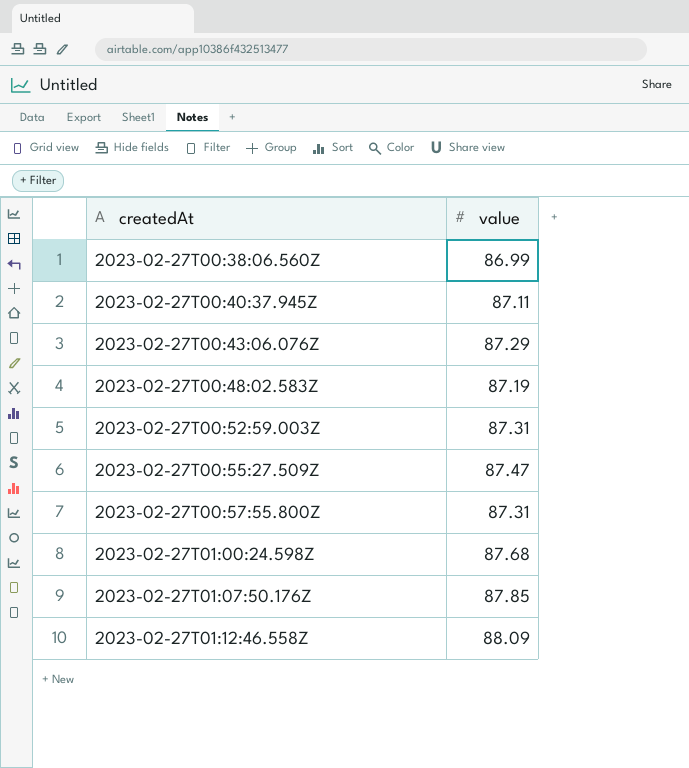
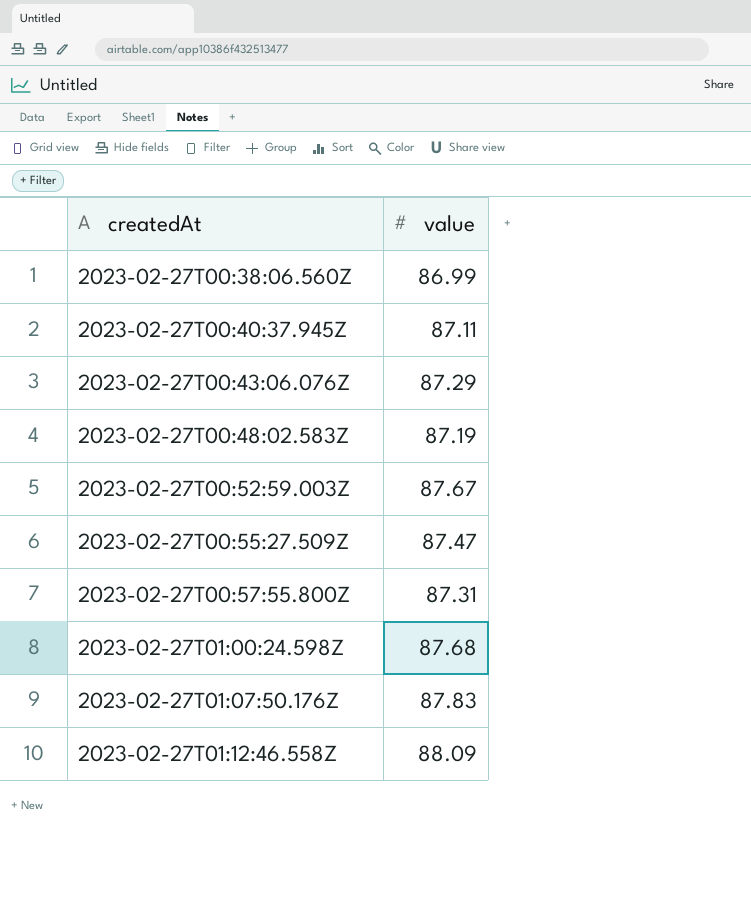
2023-02-27T00:52:59.003Z | value: 87.31 -> 87.67
2023-02-27T01:07:50.176Z | value: 87.85 -> 87.83

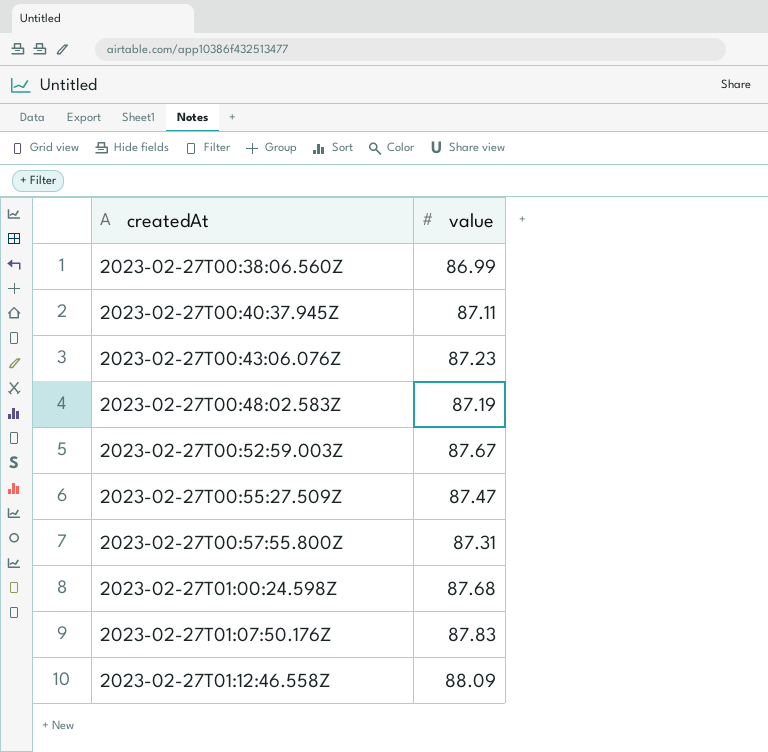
2023-02-27T00:43:06.076Z | value: 87.29 -> 87.23

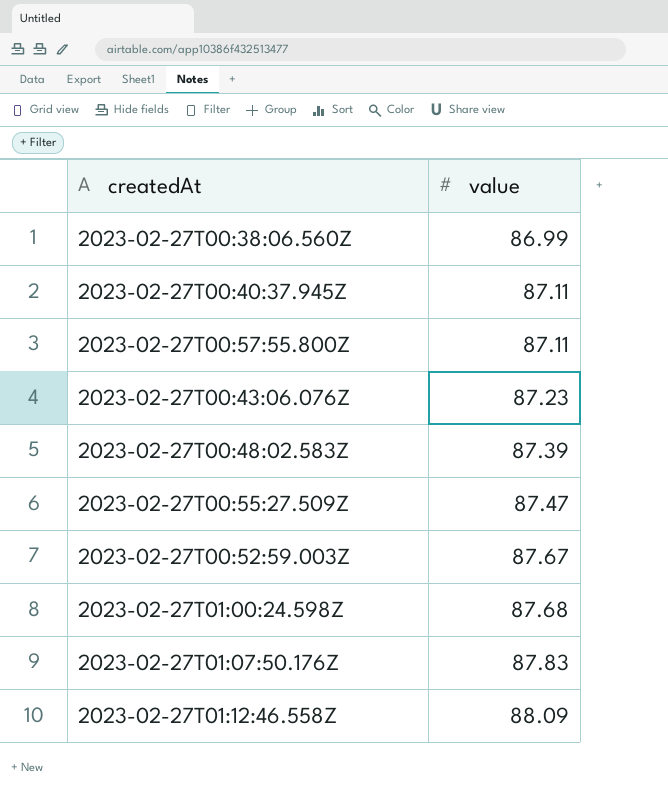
row order: createdAt ascending -> value ascending
2023-02-27T00:57:55.800Z | value: 87.31 -> 87.11
2023-02-27T00:48:02.583Z | value: 87.19 -> 87.39

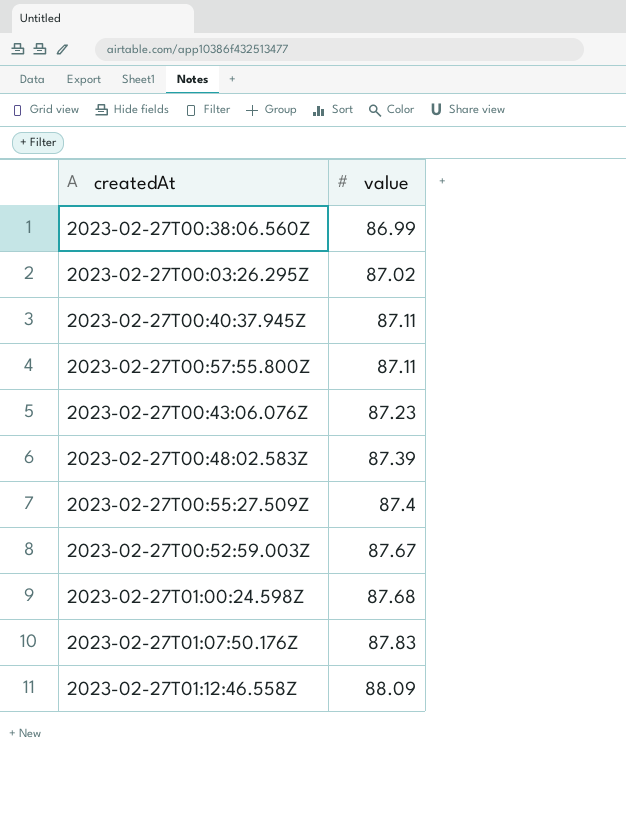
row 2023-02-27T00:03:26.295Z: none -> 87.02
2023-02-27T00:55:27.509Z | value: 87.47 -> 87.4

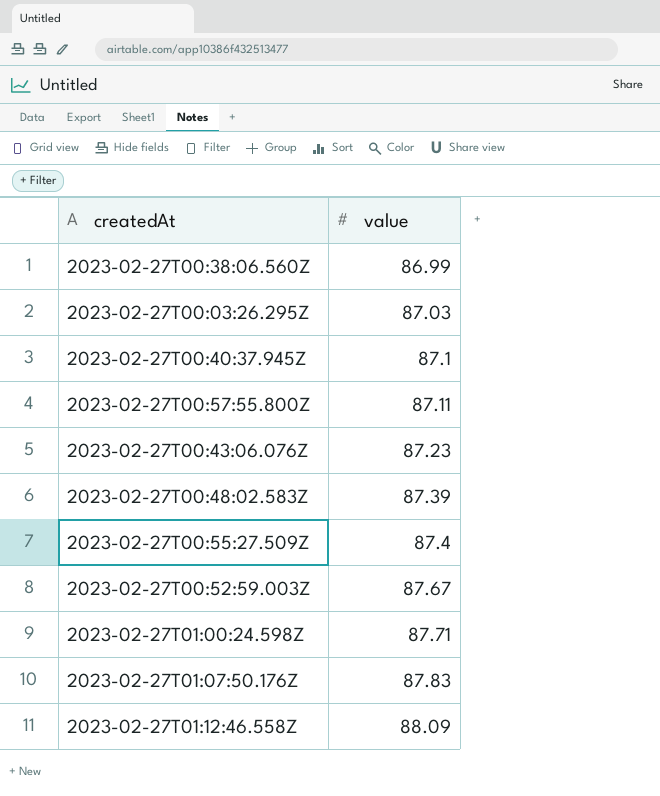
2023-02-27T00:03:26.295Z | value: 87.02 -> 87.03
2023-02-27T00:40:37.945Z | value: 87.11 -> 87.1
2023-02-27T01:00:24.598Z | value: 87.68 -> 87.71

